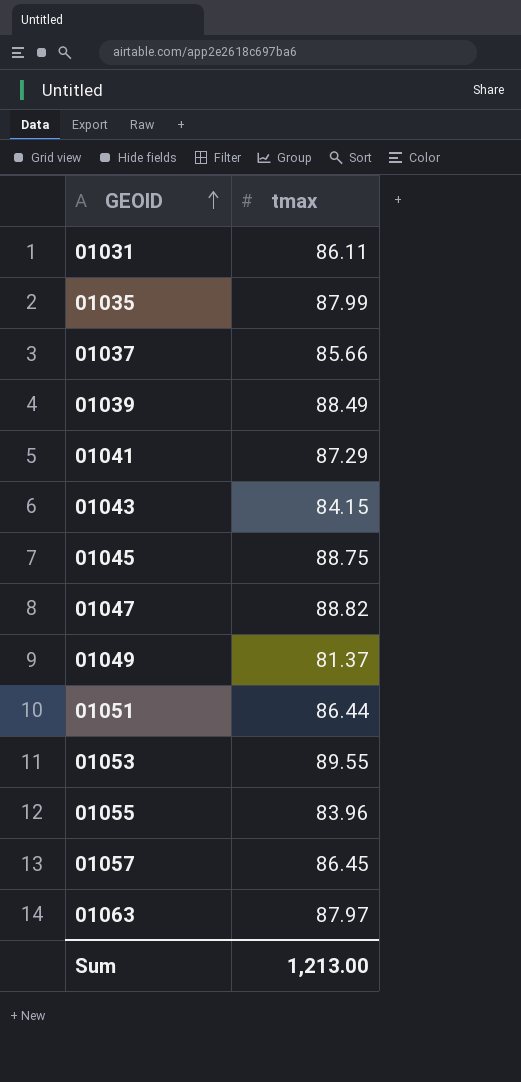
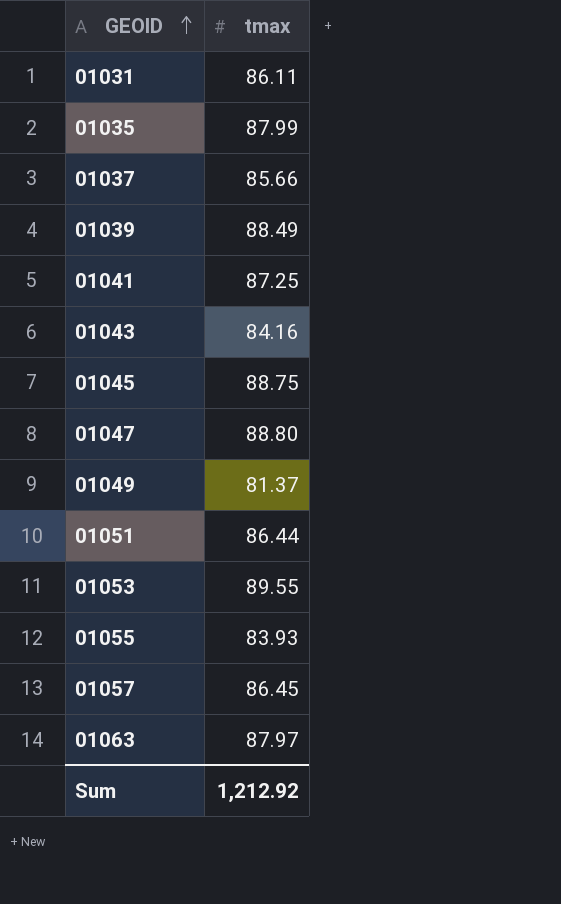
01041 | tmax: 87.29 -> 87.25
01043 | tmax: 84.15 -> 84.16
01047 | tmax: 88.82 -> 88.80
01055 | tmax: 83.96 -> 83.93
Sum | tmax: 1,213.00 -> 1,212.92

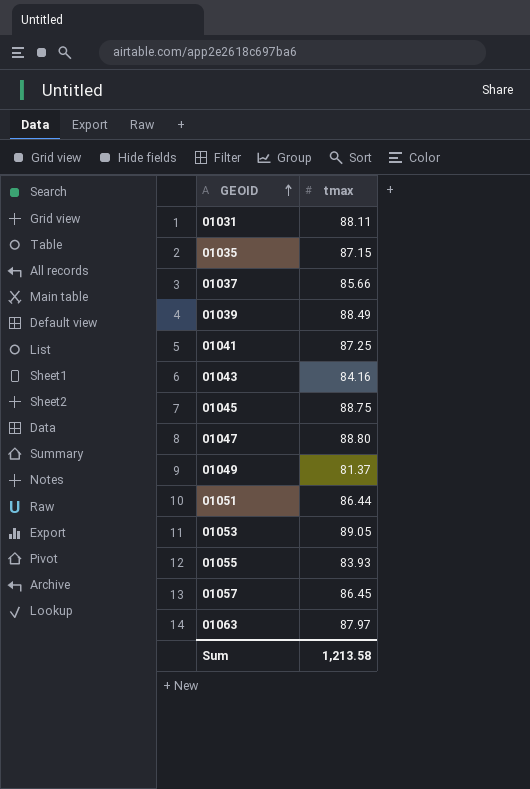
01031 | tmax: 86.11 -> 88.11
01035 | tmax: 87.99 -> 87.15
01053 | tmax: 89.55 -> 89.05
Sum | tmax: 1,212.92 -> 1,213.58

